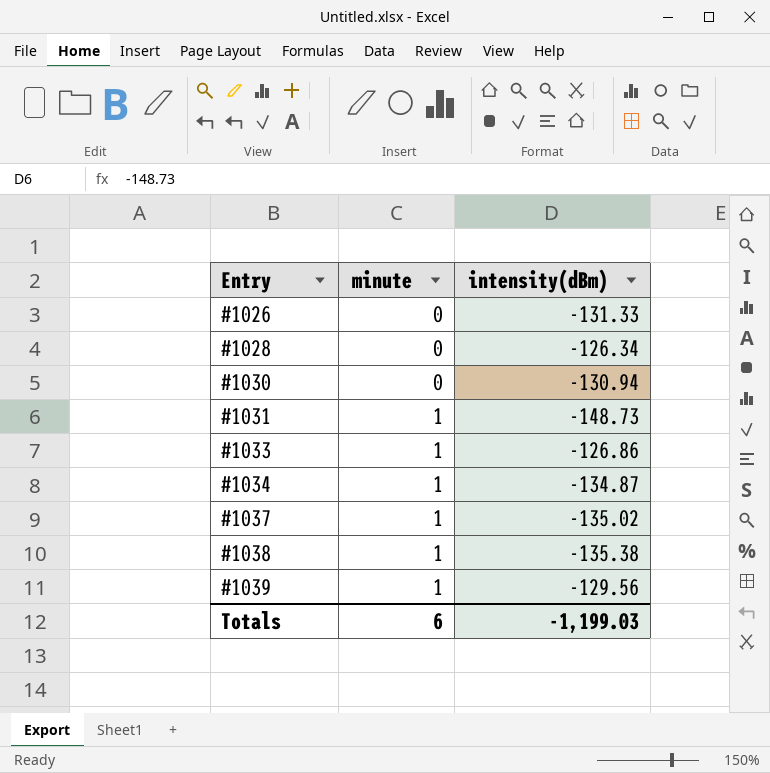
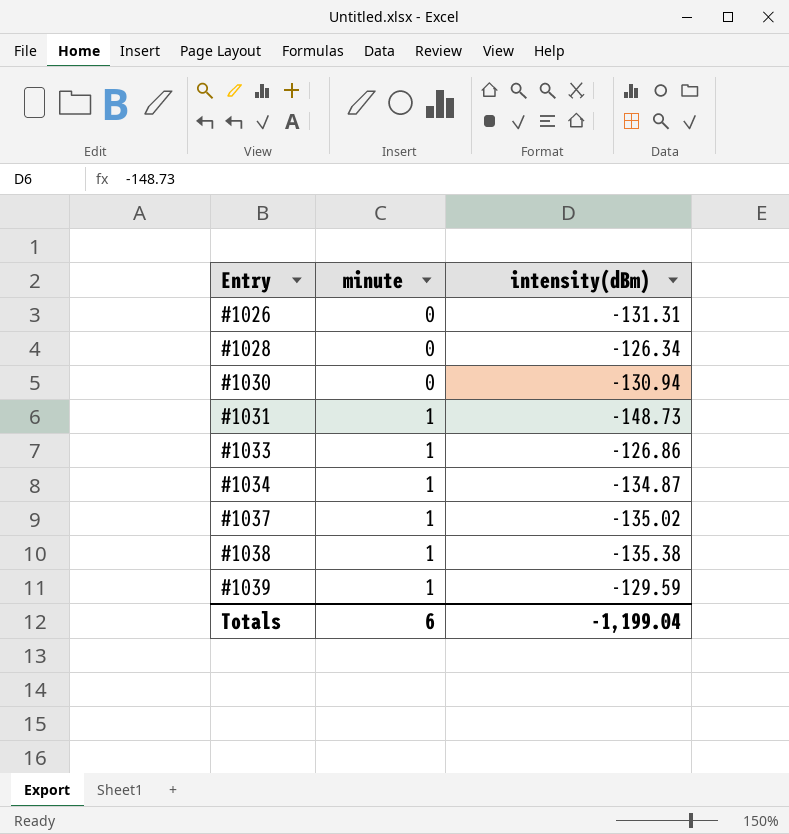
#1026 | intensity(dBm): -131.33 -> -131.31
#1039 | intensity(dBm): -129.56 -> -129.59
Totals | intensity(dBm): -1,199.03 -> -1,199.04

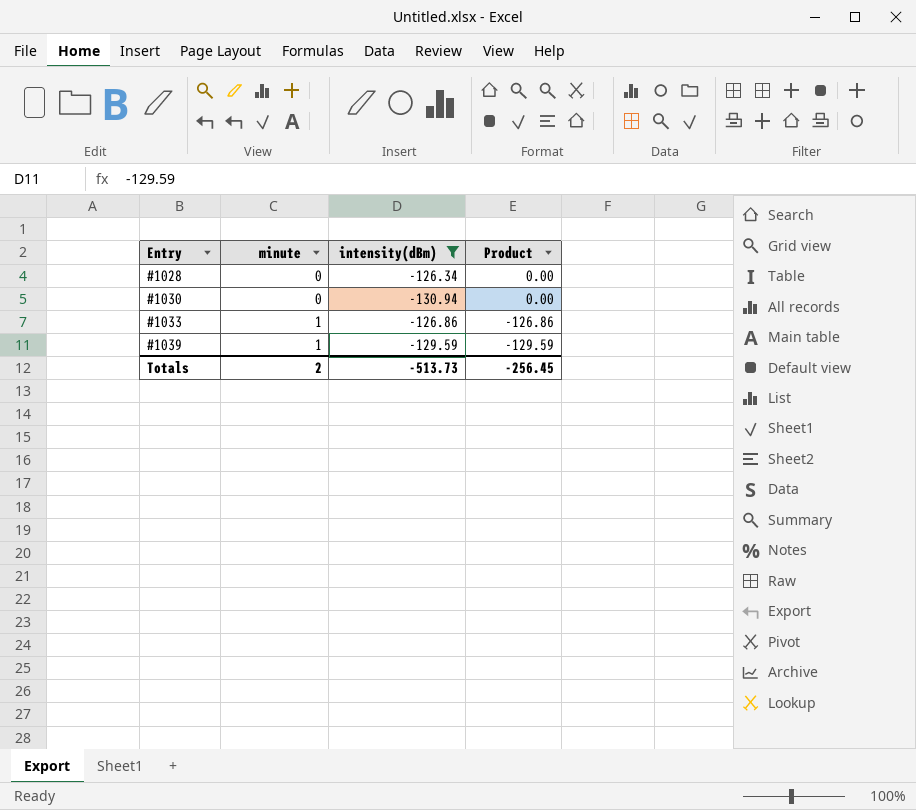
filter: none -> intensity(dBm) >= -130.94
column Product | formula: none -> [minute] * [intensity(dBm)]
Totals | minute: 6 -> 2
Totals | intensity(dBm): -1,199.04 -> -513.73

